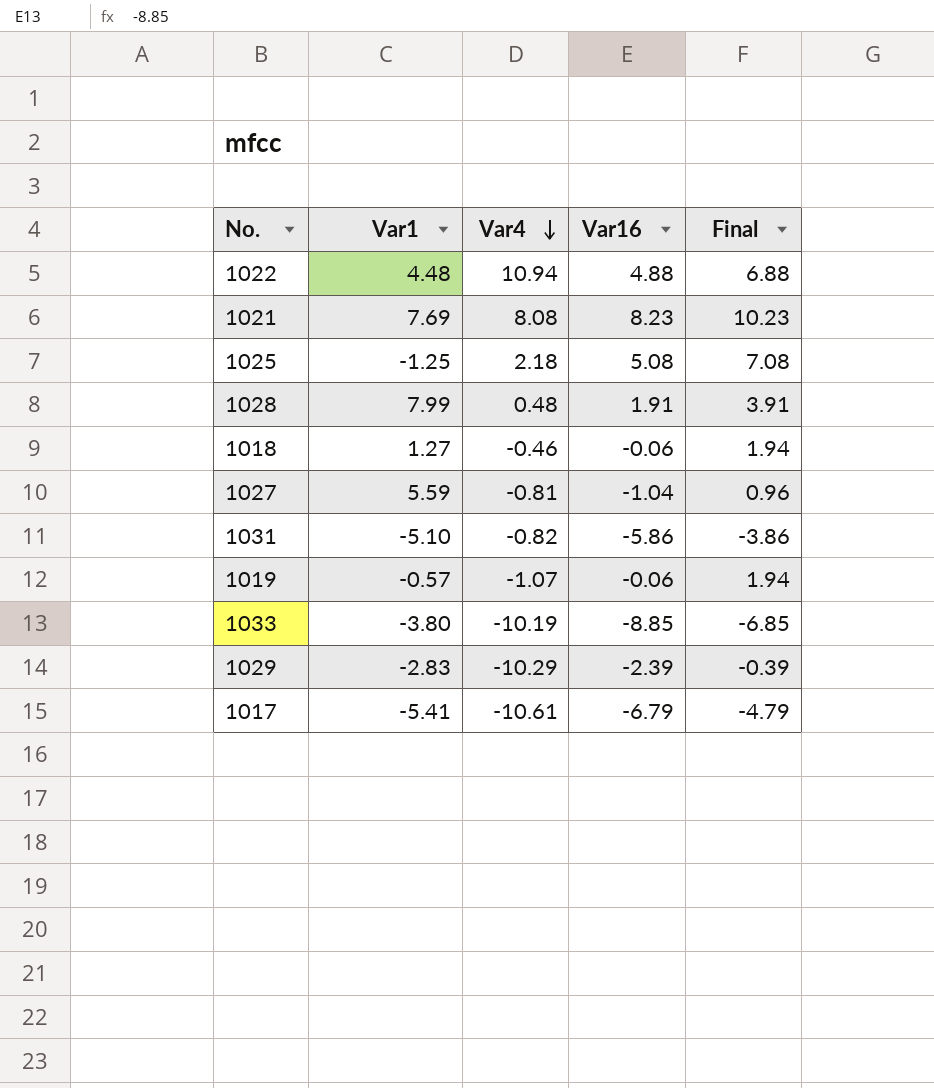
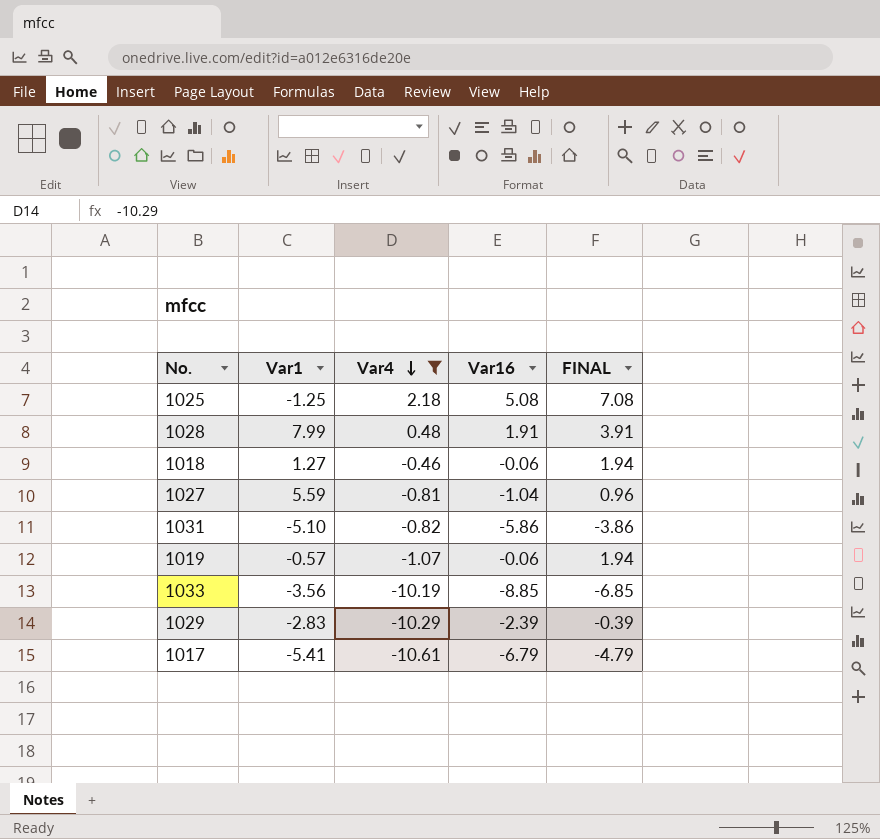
filter: none -> Var4 <= 2.18
column name: Final -> FINAL
1033 | Var1: -3.80 -> -3.56

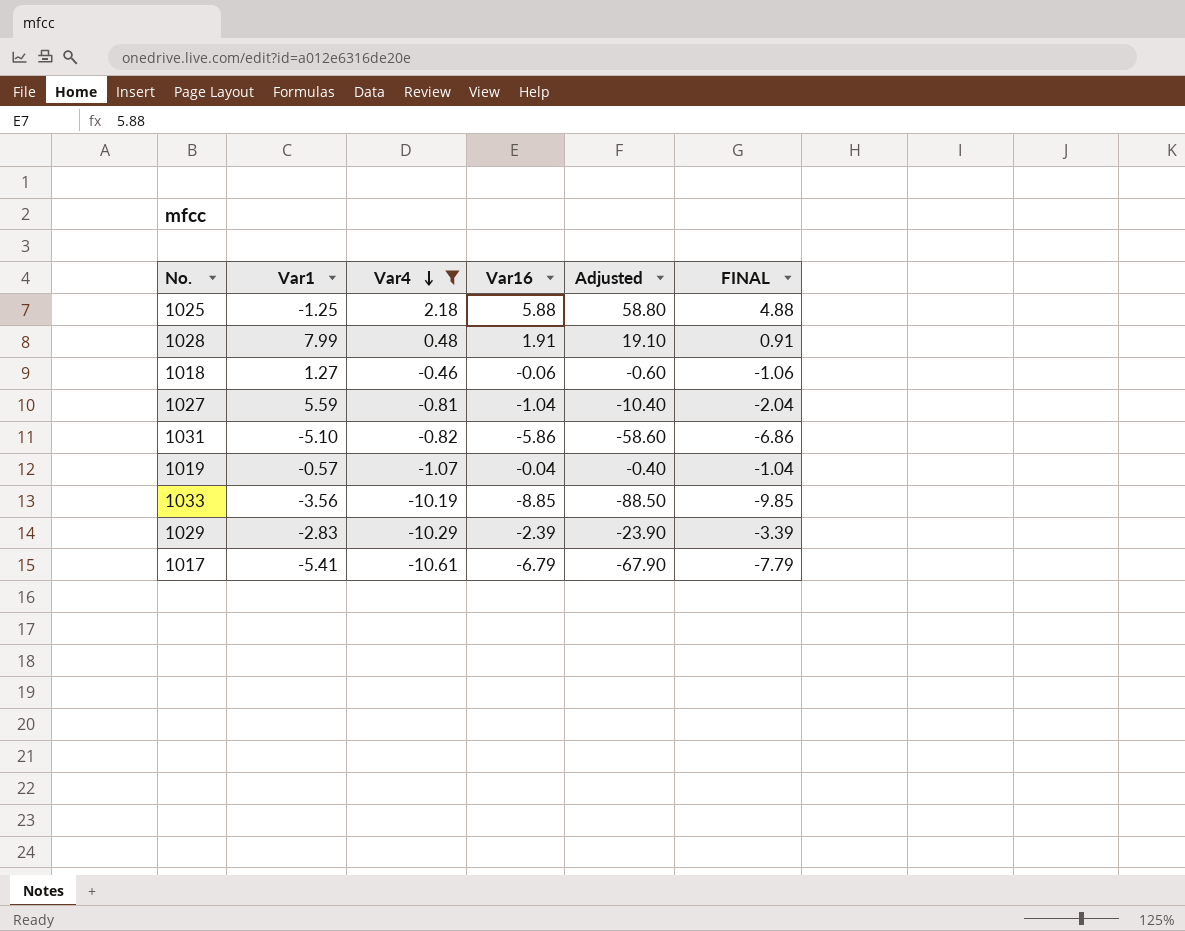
column Adjusted | formula: none -> [Var16] * 10
column FINAL | formula: [Var16] + 2 -> [Var16] - 1
1025 | Var16: 5.08 -> 5.88
1019 | Var16: -0.06 -> -0.04

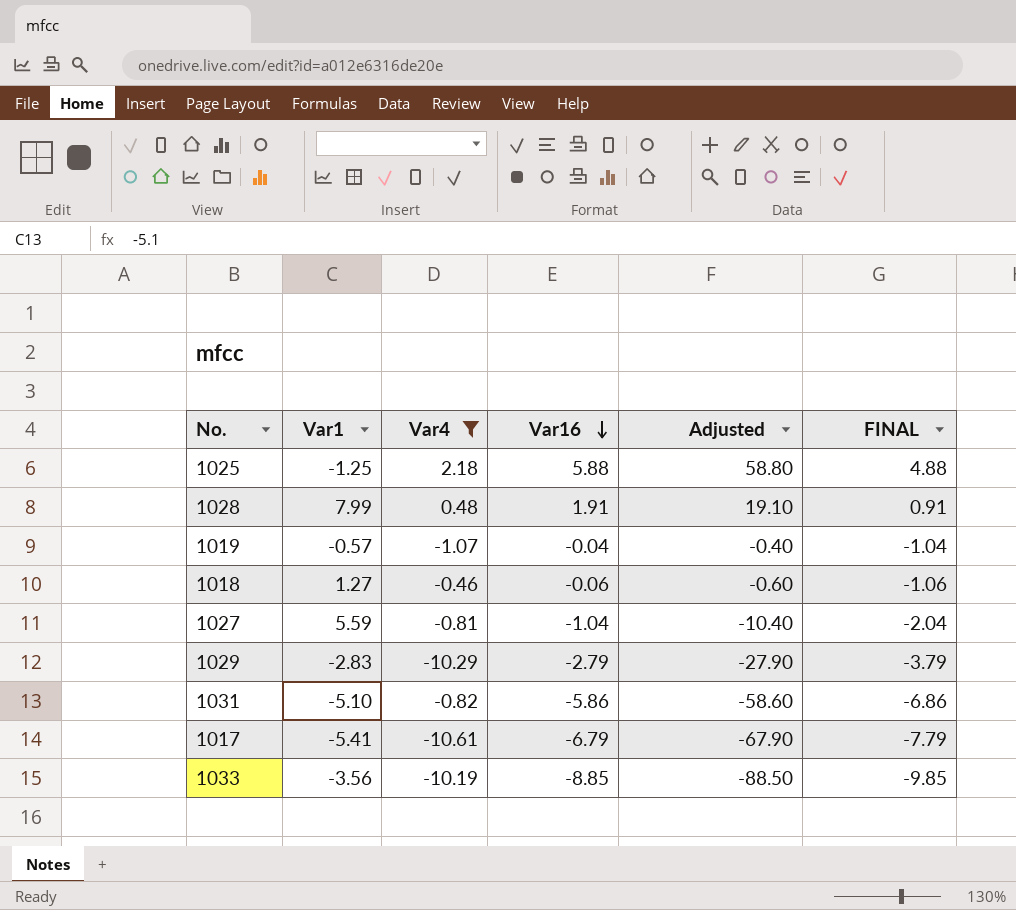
row order: Var4 descending -> Var16 descending
1029 | Var16: -2.39 -> -2.79
1029 | Adjusted: -23.90 -> -27.90
1029 | FINAL: -3.39 -> -3.79

